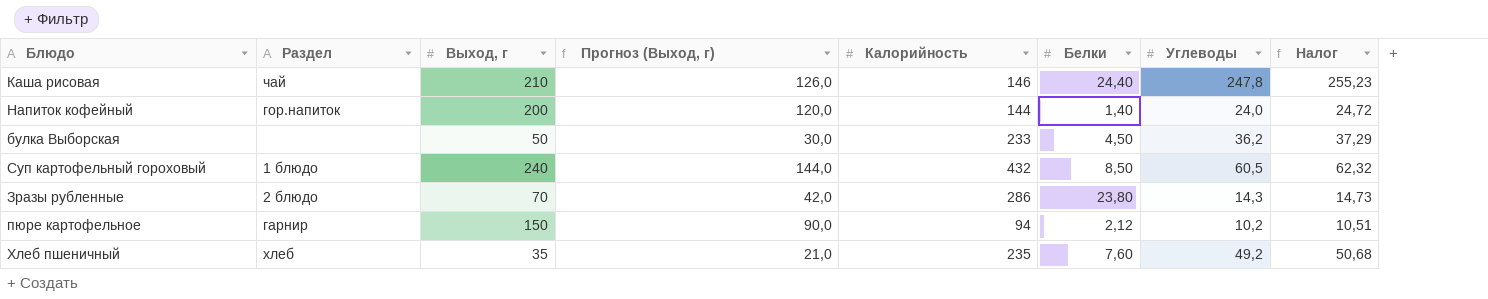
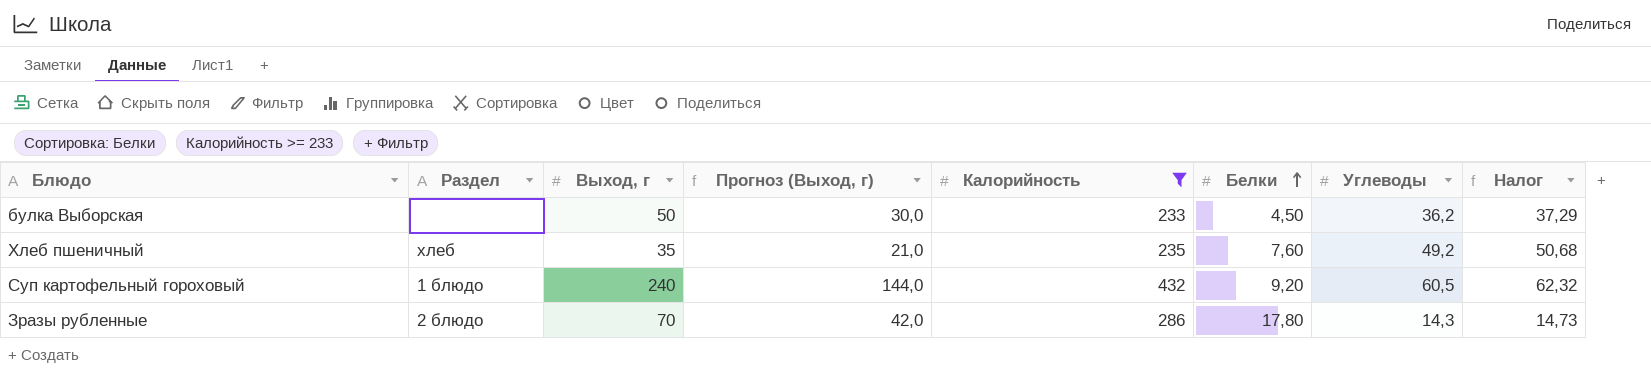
filter: none -> Калорийность >= 233
row order: none -> Белки ascending
Суп картофельный гороховый | Белки: 8,50 -> 9,20
Зразы рубленные | Белки: 23,80 -> 17,80

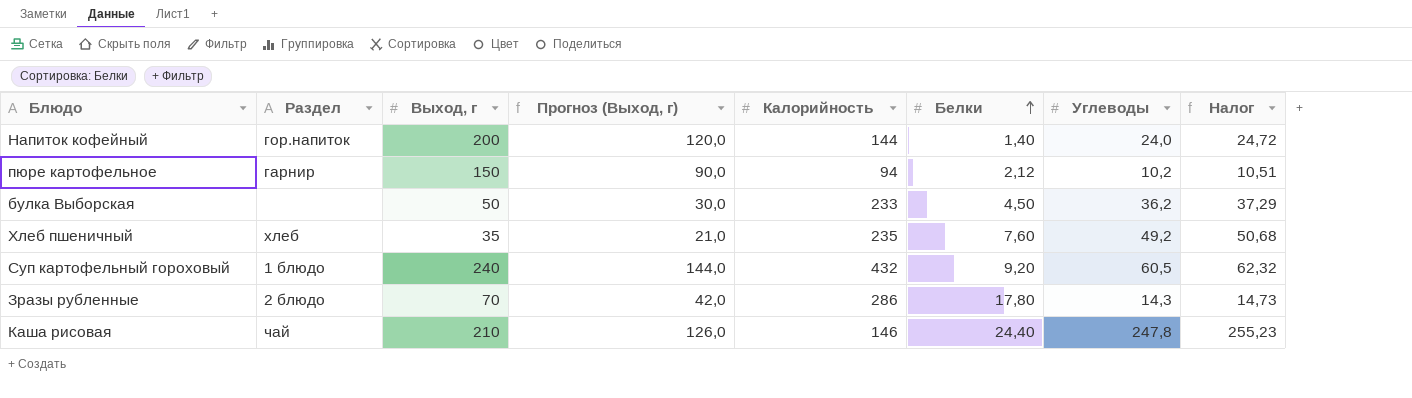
filter: Калорийность >= 233 -> none

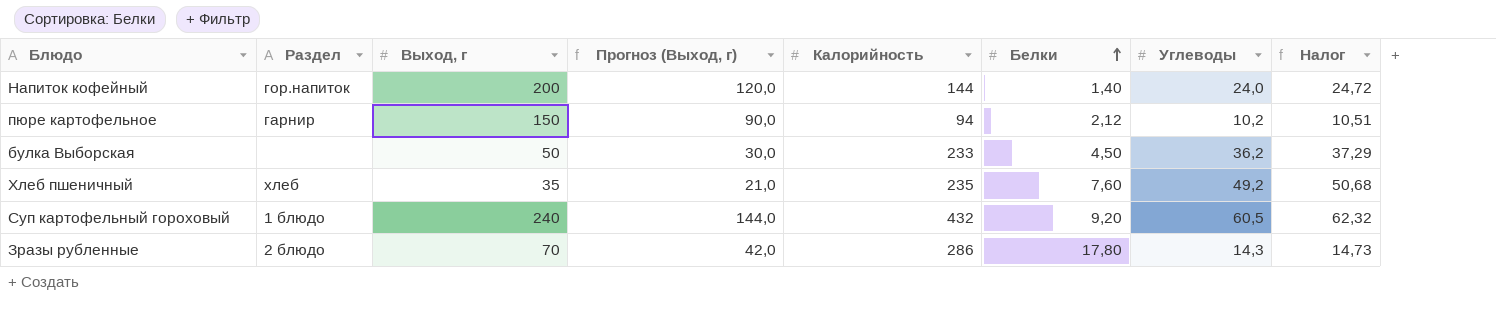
row Каша рисовая: чай | 210 | 126,0 | 146 | 24,40 | 247,8 | 255,23 -> none

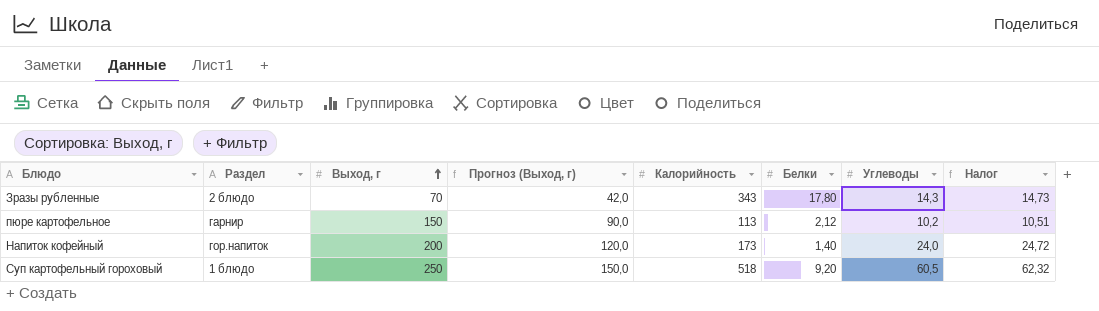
row order: Белки ascending -> Выход, г ascending
row булка Выборская: none | 50 | 30,0 | 233 | 4,50 | 36,2 | 37,29 -> none
row Хлеб пшеничный: хлеб | 35 | 21,0 | 235 | 7,60 | 49,2 | 50,68 -> none
Зразы рубленные | Калорийность: 286 -> 343
пюре картофельное | Калорийность: 94 -> 113
Напиток кофейный | Калорийность: 144 -> 173
Суп картофельный гороховый | Выход, г: 240 -> 250
Суп картофельный гороховый | Прогноз (Выход, г): 144,0 -> 150,0
Суп картофельный гороховый | Калорийность: 432 -> 518

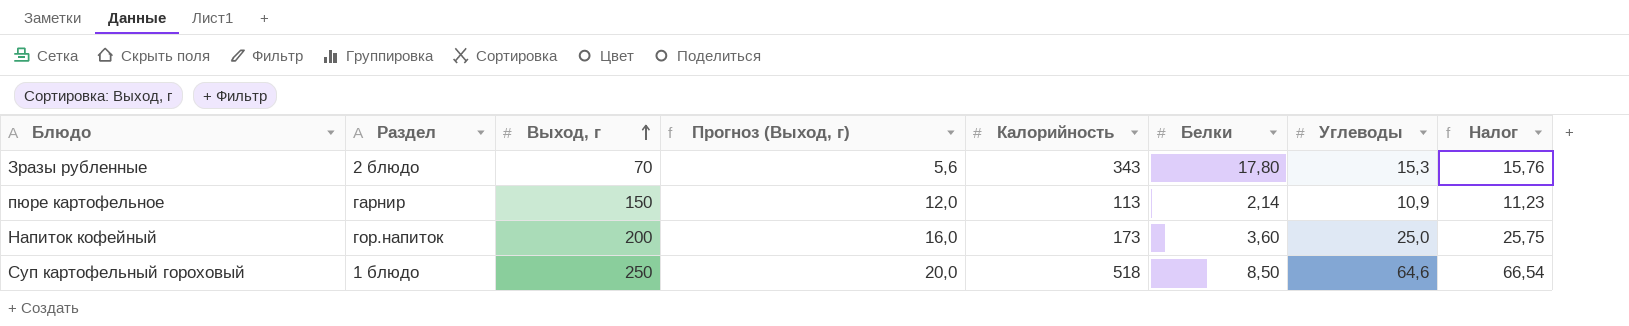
column Прогноз (Выход, г) | formula: [Выход, г] * 0,6 -> [Выход, г] * 0,08
Зразы рубленные | Углеводы: 14,3 -> 15,3
Зразы рубленные | Налог: 14,73 -> 15,76
пюре картофельное | Белки: 2,12 -> 2,14
пюре картофельное | Углеводы: 10,2 -> 10,9
пюре картофельное | Налог: 10,51 -> 11,23
Напиток кофейный | Белки: 1,40 -> 3,60
Напиток кофейный | Углеводы: 24,0 -> 25,0
Напиток кофейный | Налог: 24,72 -> 25,75
Суп картофельный гороховый | Белки: 9,20 -> 8,50
Суп картофельный гороховый | Углеводы: 60,5 -> 64,6
Суп картофельный гороховый | Налог: 62,32 -> 66,54

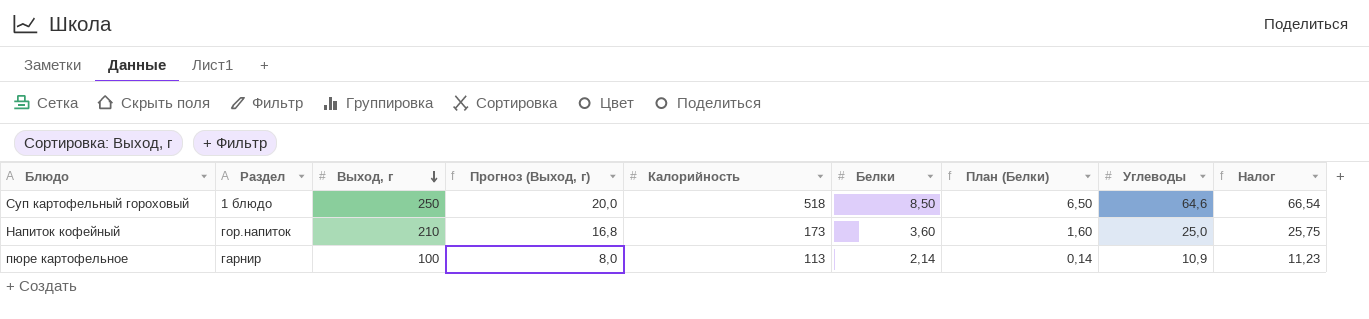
row order: Выход, г ascending -> Выход, г descending
column План (Белки) | formula: none -> [Белки] - 2
row Зразы рубленные: 2 блюдо | 70 | 5,6 | 343 | 17,80 | 15,3 | 15,76 -> none
Напиток кофейный | Выход, г: 200 -> 210
Напиток кофейный | Прогноз (Выход, г): 16,0 -> 16,8
пюре картофельное | Выход, г: 150 -> 100
пюре картофельное | Прогноз (Выход, г): 12,0 -> 8,0

